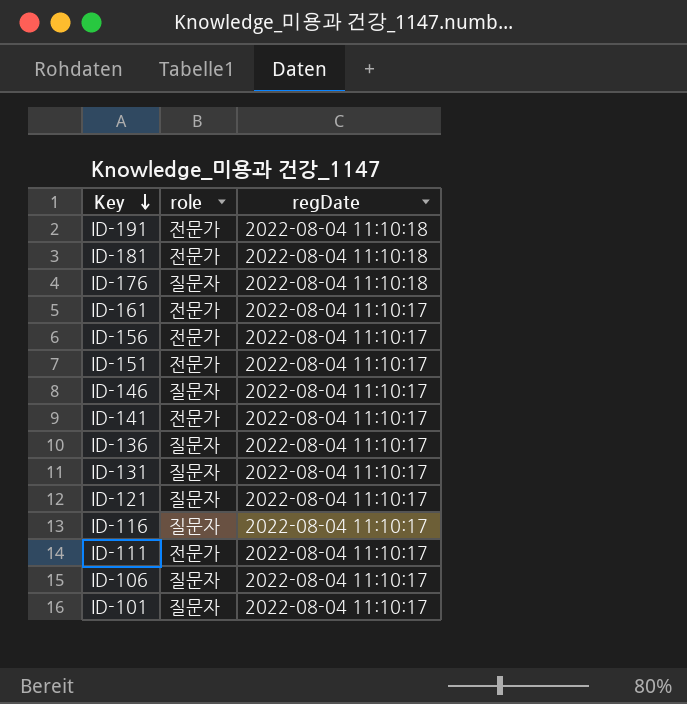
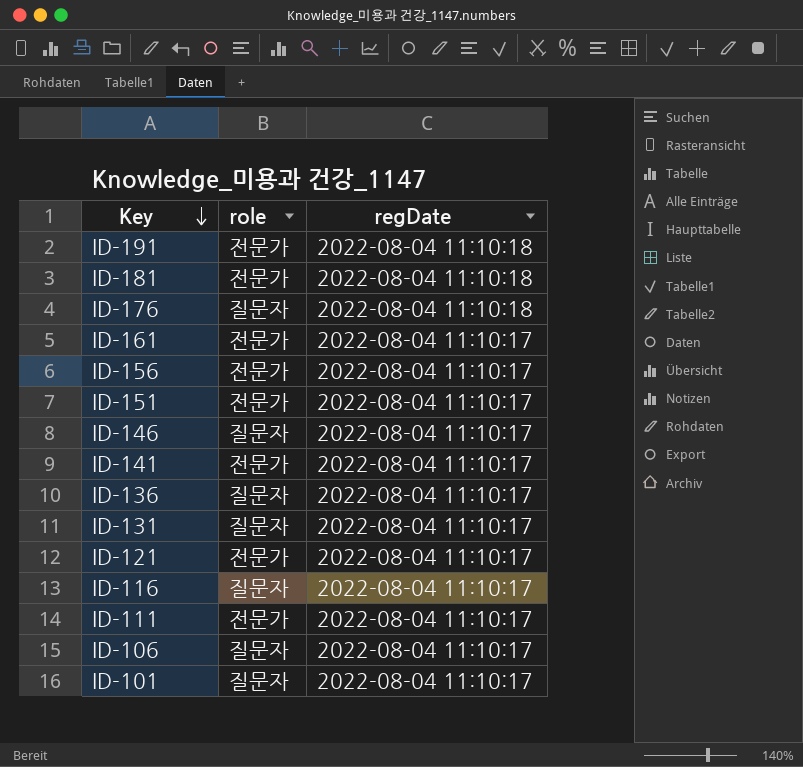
ID-121 | role: 질문자 -> 전문가

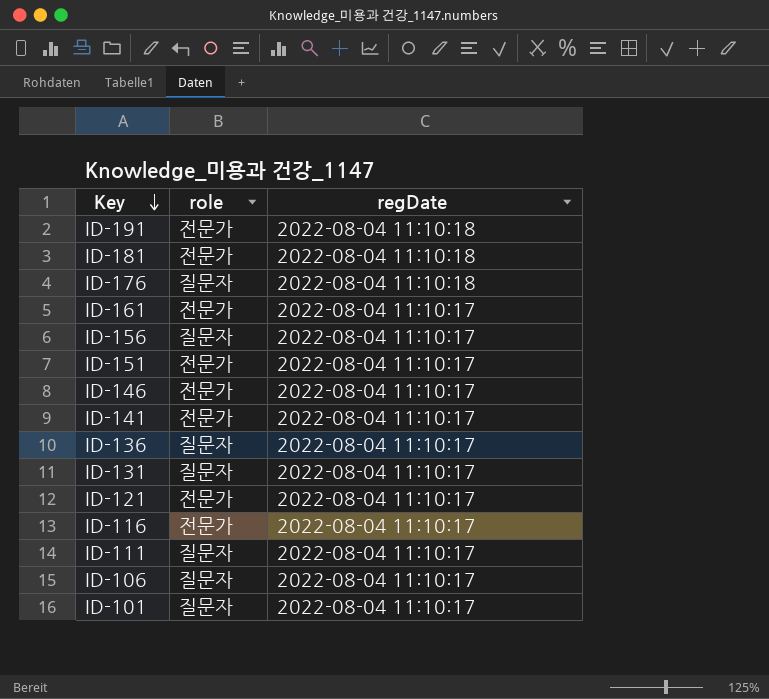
ID-156 | role: 전문가 -> 질문자
ID-146 | role: 질문자 -> 전문가
ID-116 | role: 질문자 -> 전문가
ID-111 | role: 전문가 -> 질문자

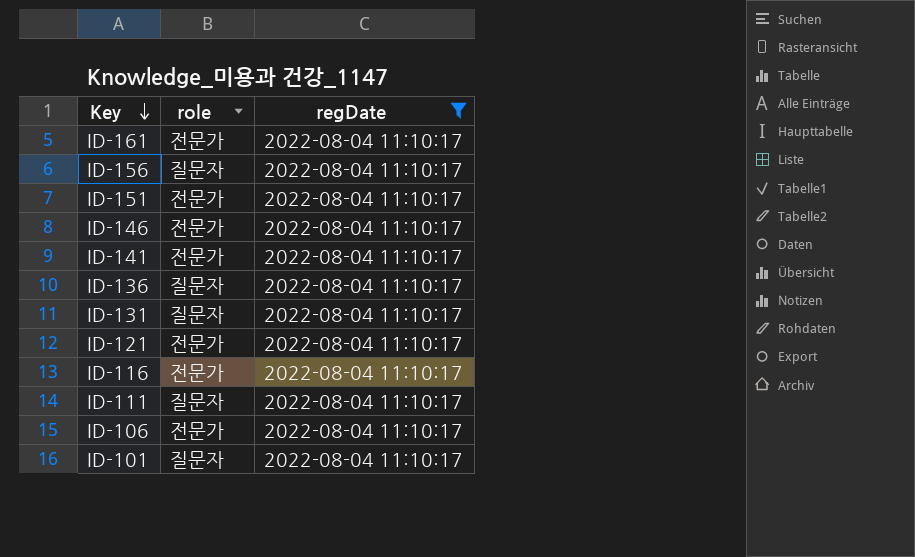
filter: none -> regDate = 2022-08-04 11:10:17
ID-106 | role: 질문자 -> 전문가

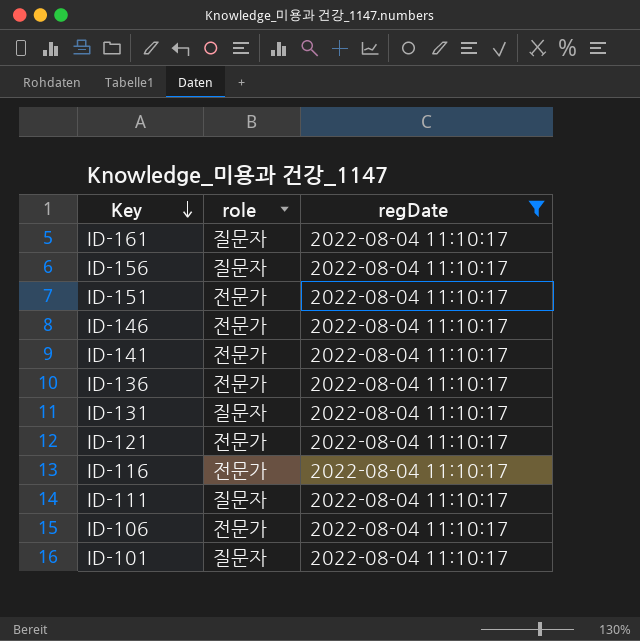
ID-161 | role: 전문가 -> 질문자
ID-136 | role: 질문자 -> 전문가

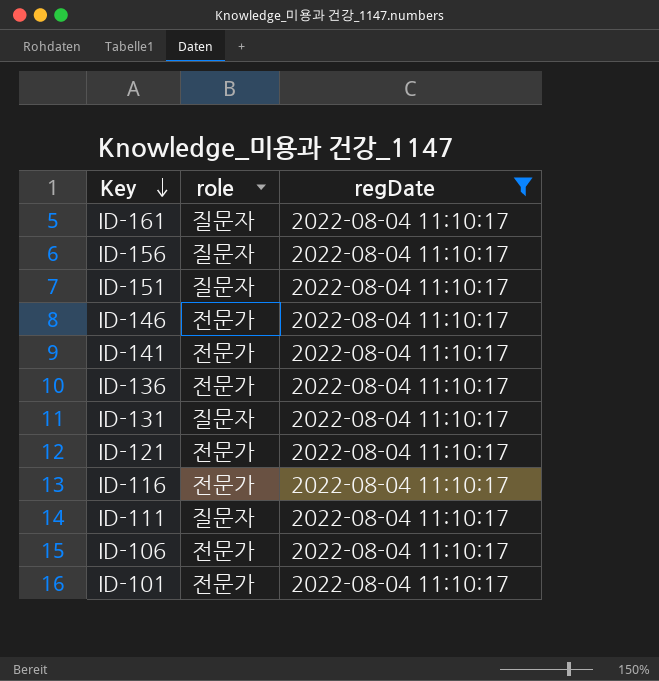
ID-151 | role: 전문가 -> 질문자
ID-101 | role: 질문자 -> 전문가

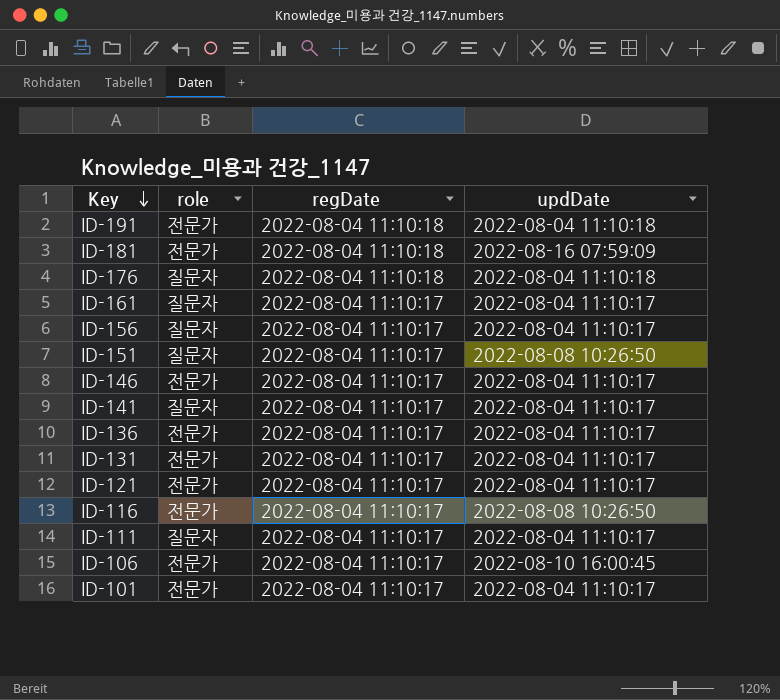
filter: regDate = 2022-08-04 11:10:17 -> none
column updDate | position: none -> 4
ID-141 | role: 전문가 -> 질문자
ID-131 | role: 질문자 -> 전문가

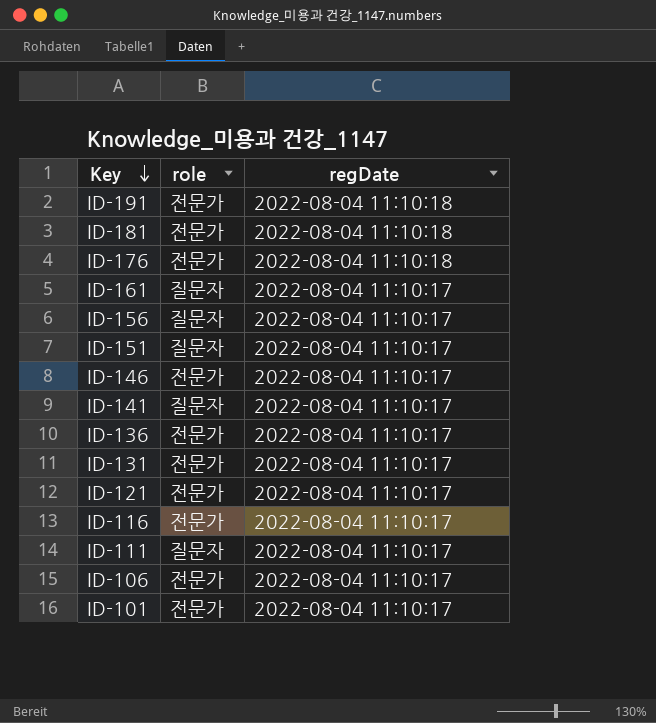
column updDate | position: 4 -> none
ID-176 | role: 질문자 -> 전문가

